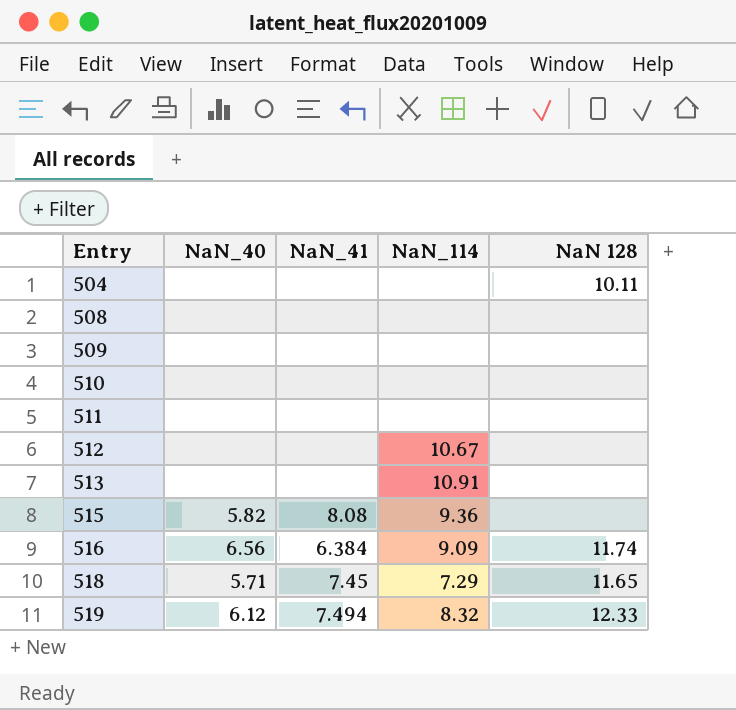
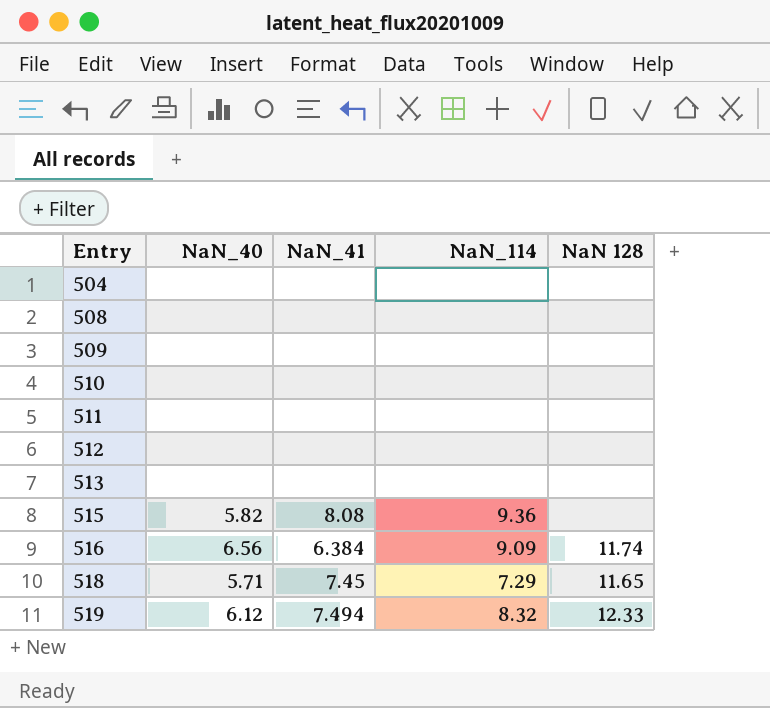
504 | NaN 128: 10.11 -> none
512 | NaN_114: 10.67 -> none
513 | NaN_114: 10.91 -> none

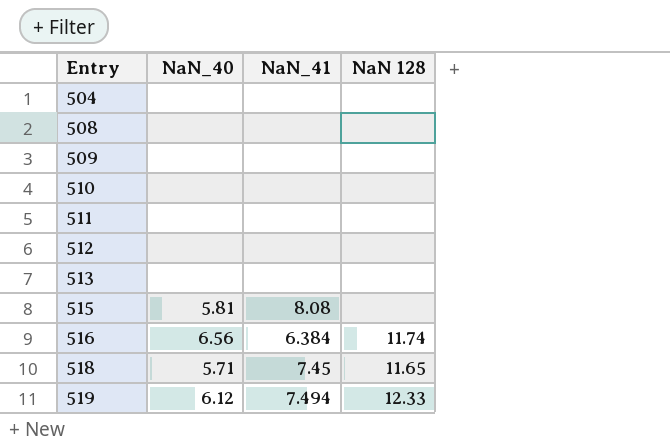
column NaN_114 | position: 4 -> none
515 | NaN_40: 5.82 -> 5.81

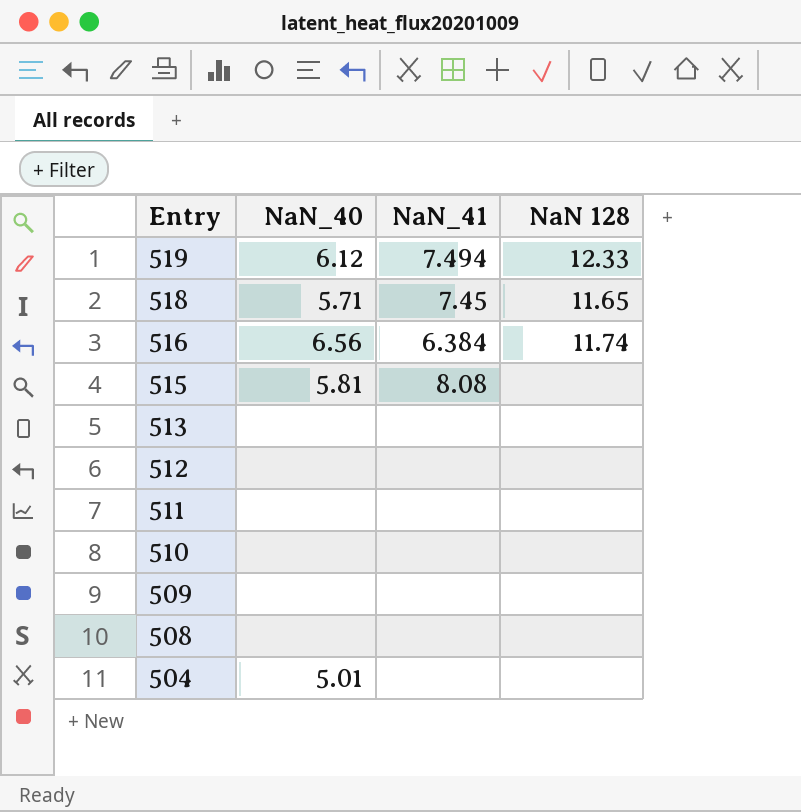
row order: Entry ascending -> Entry descending
504 | NaN_40: none -> 5.01

